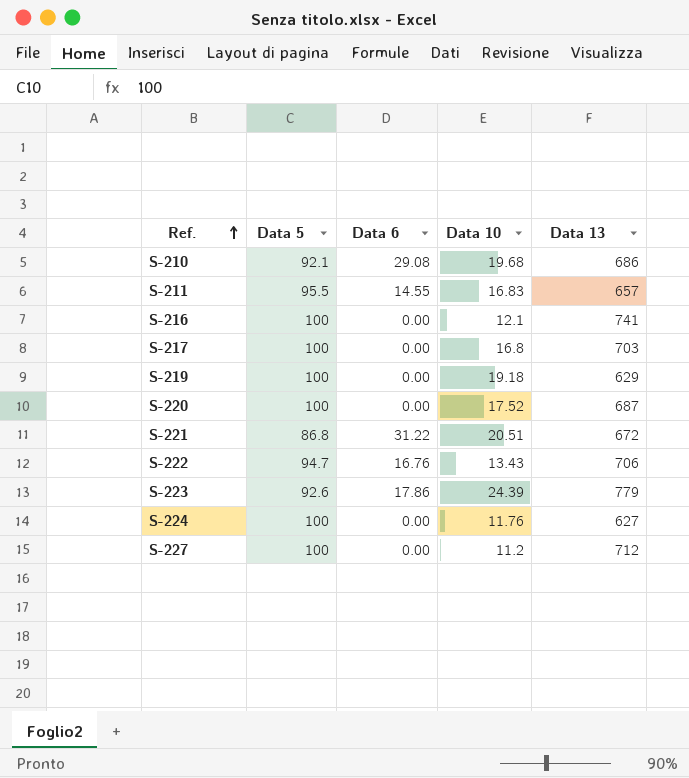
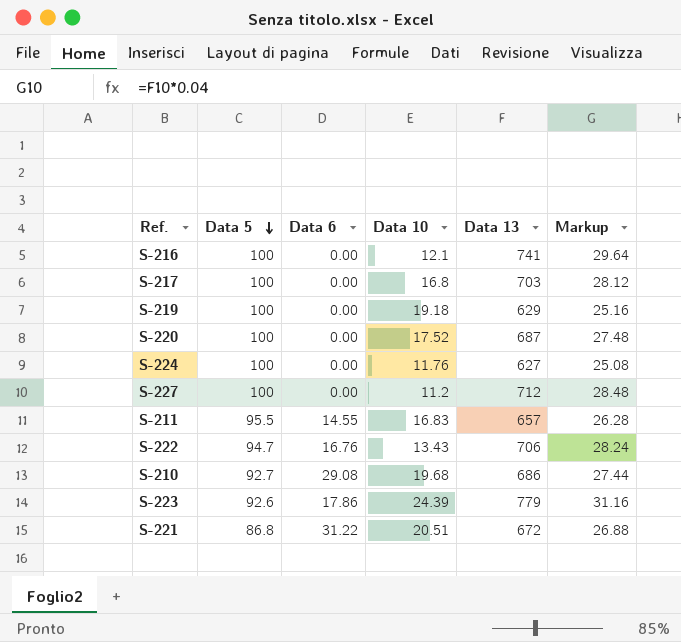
row order: Ref. ascending -> Data 5 descending
column Markup | formula: none -> [Data 13] * 0.04
S-210 | Data 5: 92.1 -> 92.7

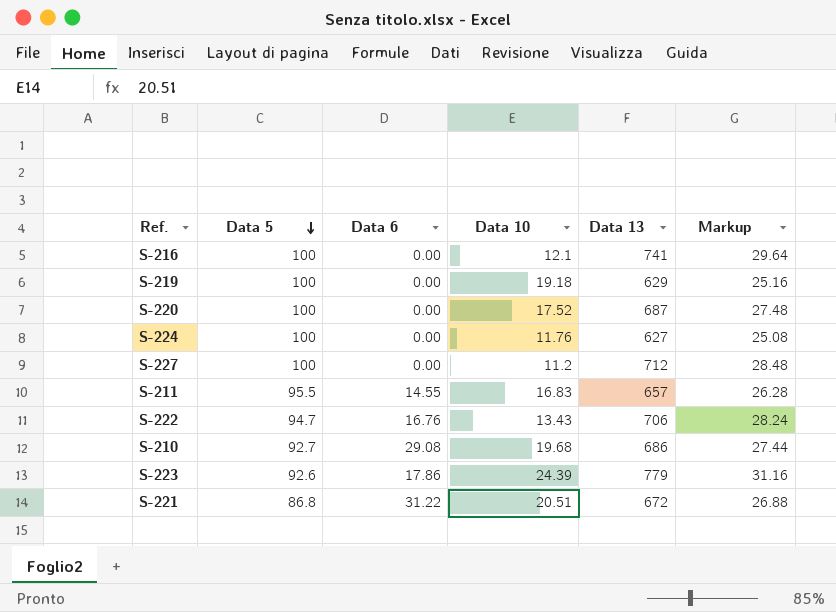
row S-217: 100 | 0.00 | 16.8 | 703 | 28.12 -> none

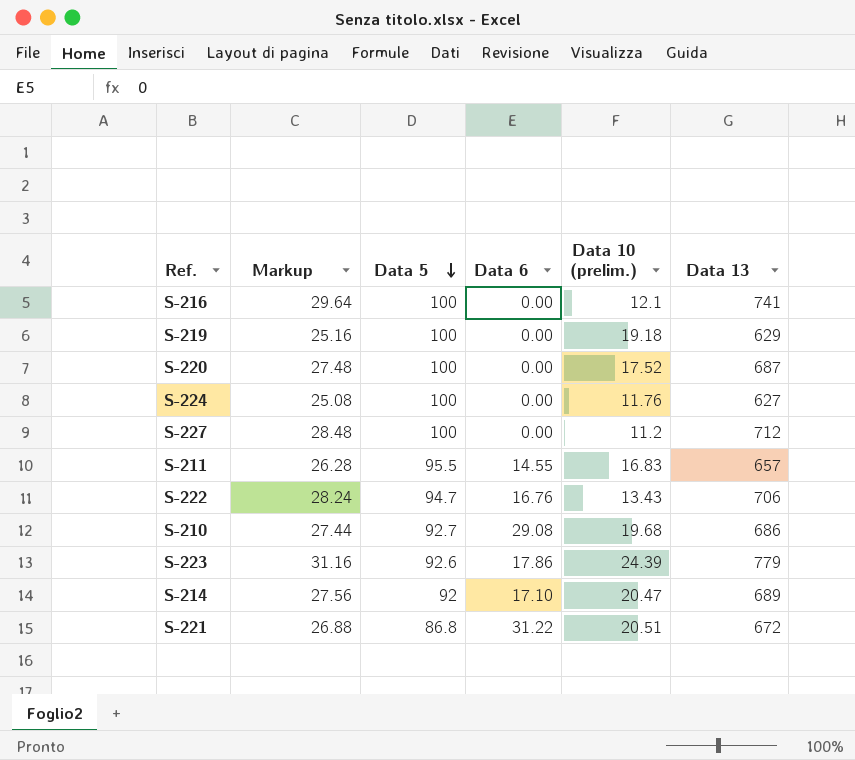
column Markup | position: 6 -> 2
column name: Data 10 -> Data 10 (prelim.)
row S-214: none -> 27.56 | 92 | 17.10 | 20.47 | 689

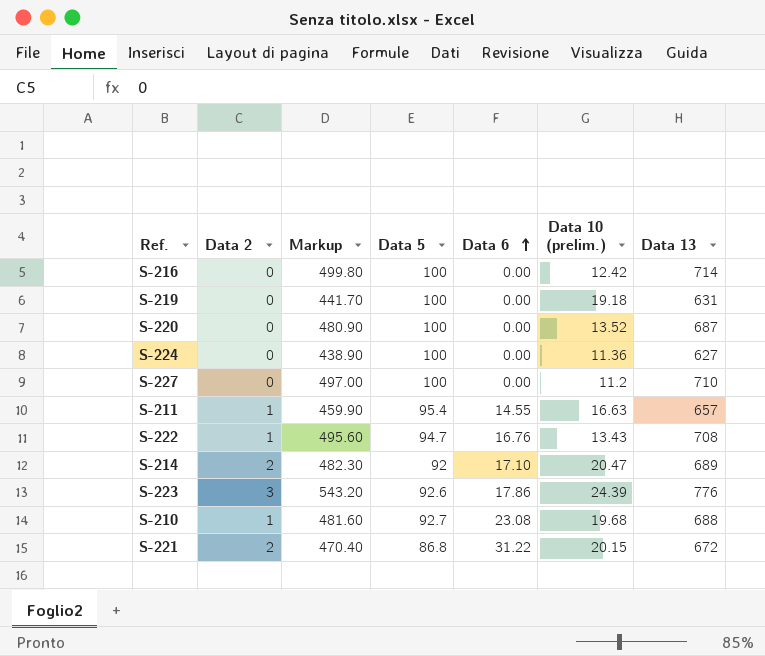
row order: Data 5 descending -> Data 6 ascending
column Data 2 | position: none -> 2
column Markup | formula: [Data 13] * 0.04 -> [Data 13] * 0.7
S-216 | Data 10 (prelim.): 12.1 -> 12.42
S-216 | Data 13: 741 -> 714
S-219 | Data 13: 629 -> 631
S-220 | Data 10 (prelim.): 17.52 -> 13.52
S-224 | Data 10 (prelim.): 11.76 -> 11.36
S-227 | Data 13: 712 -> 710
S-211 | Data 5: 95.5 -> 95.4
S-211 | Data 10 (prelim.): 16.83 -> 16.63
S-222 | Data 13: 706 -> 708
S-223 | Data 13: 779 -> 776
S-210 | Data 6: 29.08 -> 23.08
S-210 | Data 13: 686 -> 688
S-221 | Data 10 (prelim.): 20.51 -> 20.15

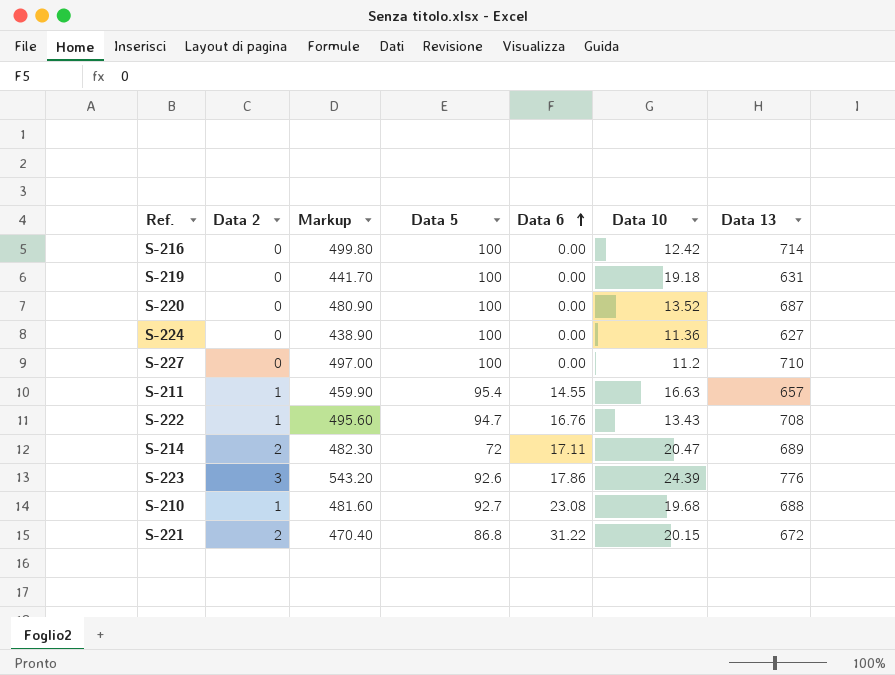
column name: Data 10 (prelim.) -> Data 10
S-214 | Data 5: 92 -> 72
S-214 | Data 6: 17.10 -> 17.11

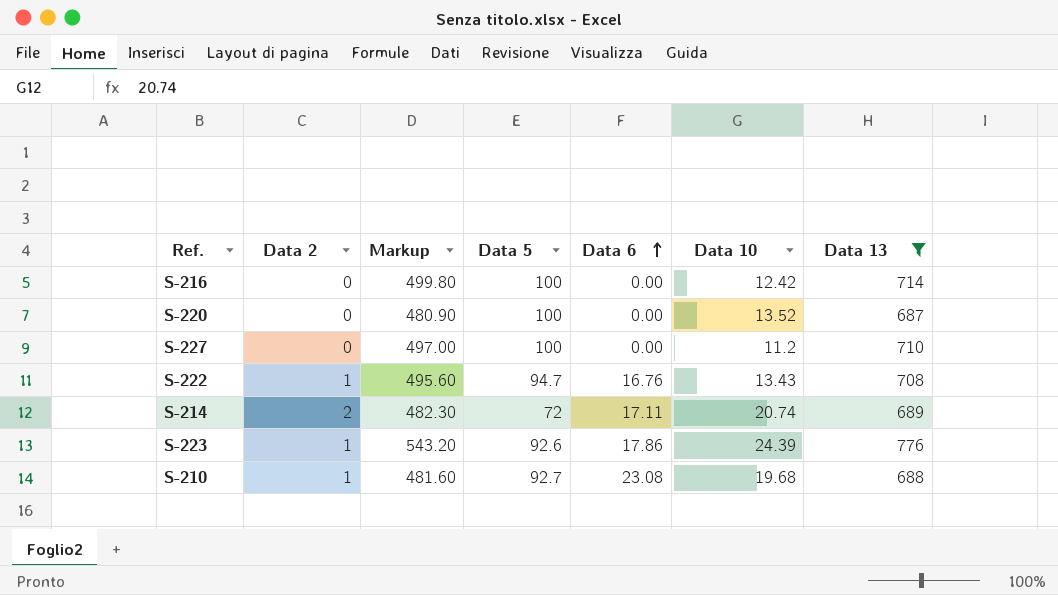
filter: none -> Data 13 >= 687
S-214 | Data 10: 20.47 -> 20.74
S-223 | Data 2: 3 -> 1

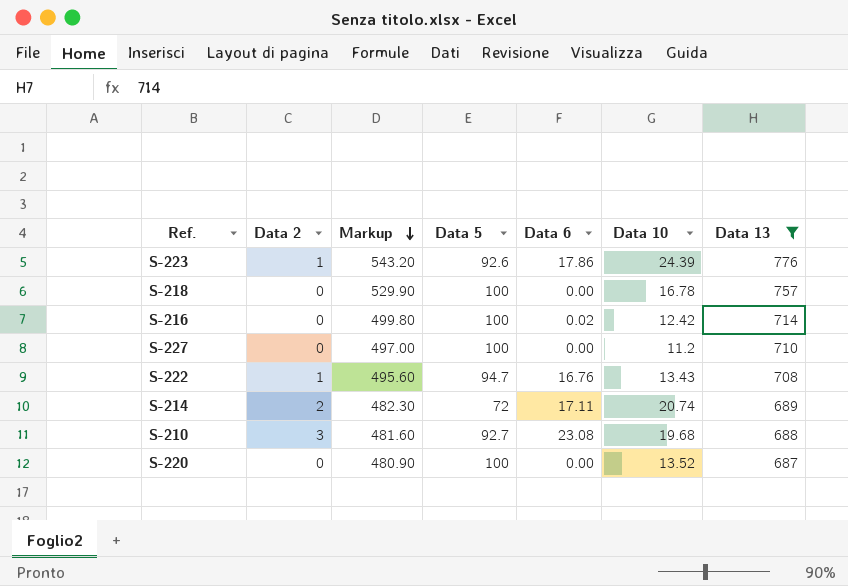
row order: Data 6 ascending -> Markup descending
row S-218: none -> 0 | 529.90 | 100 | 0.00 | 16.78 | 757
S-216 | Data 6: 0.00 -> 0.02
S-210 | Data 2: 1 -> 3

